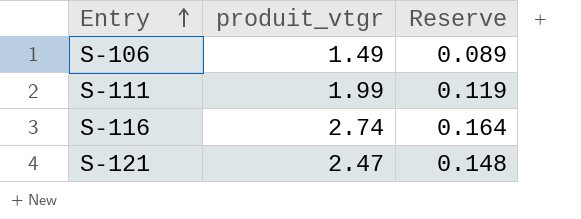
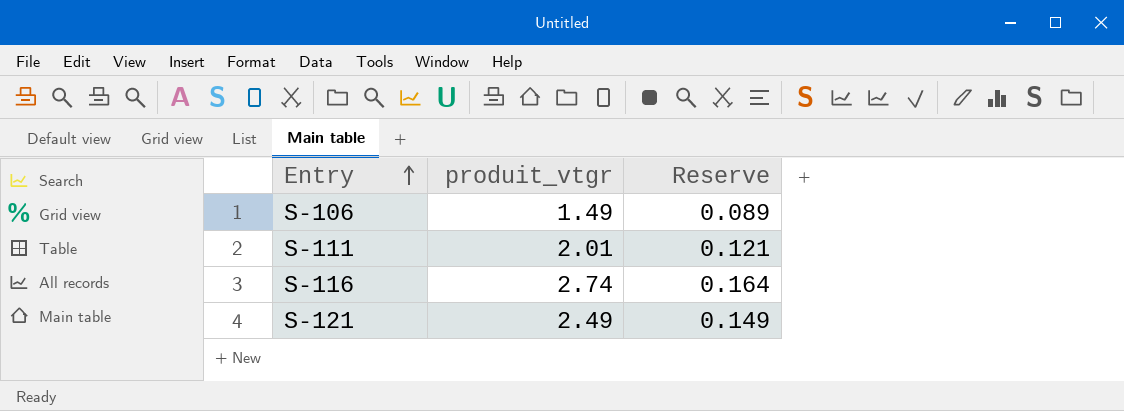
S-111 | produit_vtgr: 1.99 -> 2.01
S-111 | Reserve: 0.119 -> 0.121
S-121 | produit_vtgr: 2.47 -> 2.49
S-121 | Reserve: 0.148 -> 0.149

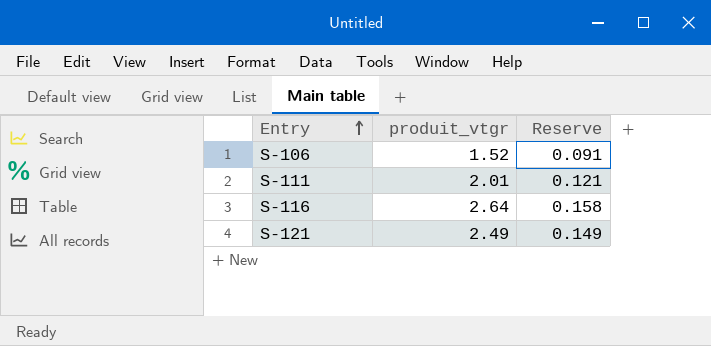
S-106 | produit_vtgr: 1.49 -> 1.52
S-106 | Reserve: 0.089 -> 0.091
S-116 | produit_vtgr: 2.74 -> 2.64
S-116 | Reserve: 0.164 -> 0.158

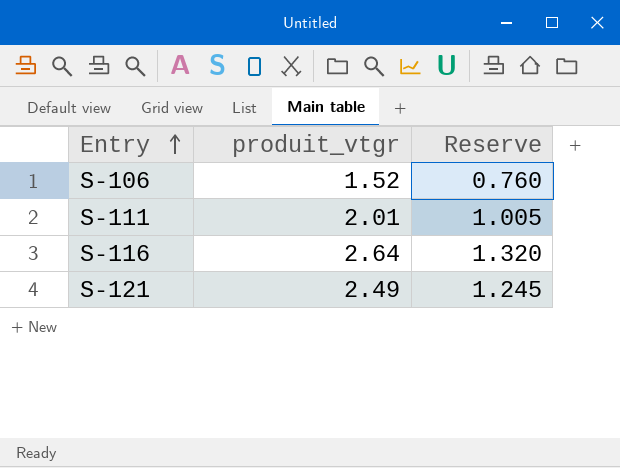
column Reserve | formula: [produit_vtgr] * 0.06 -> [produit_vtgr] * 0.5

